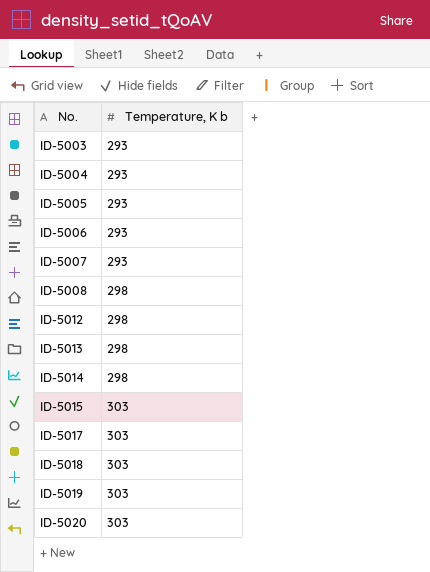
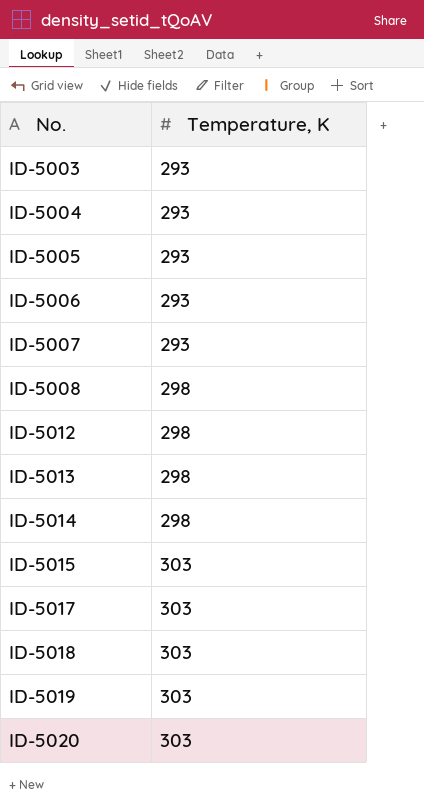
column name: Temperature, K b -> Temperature, K

